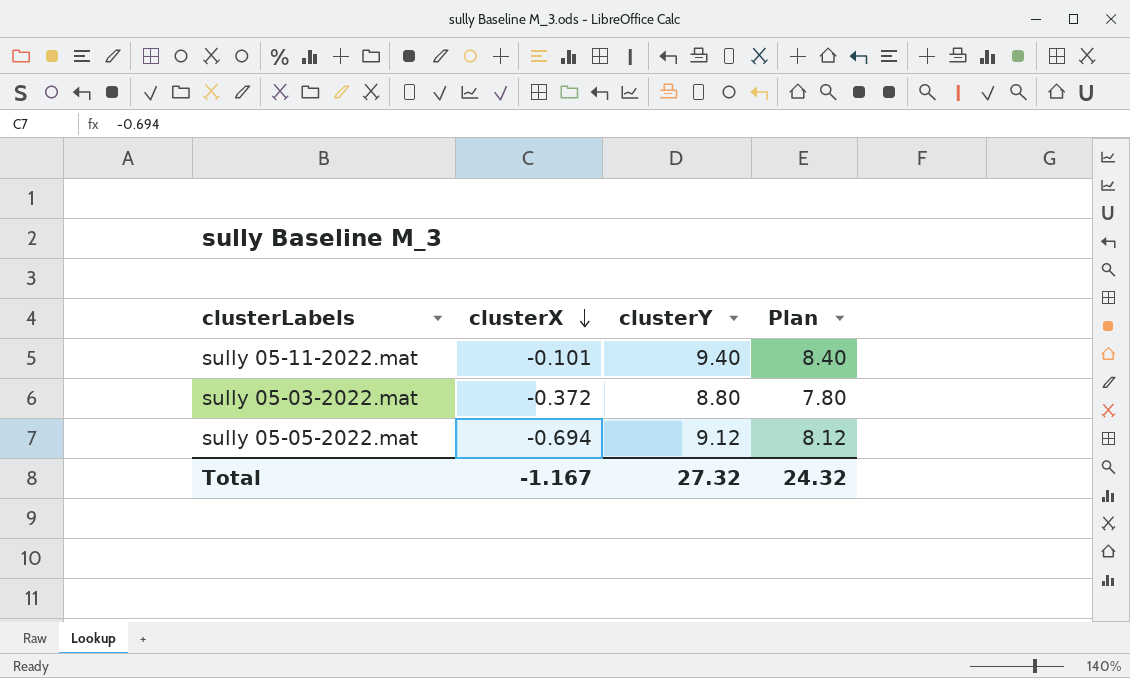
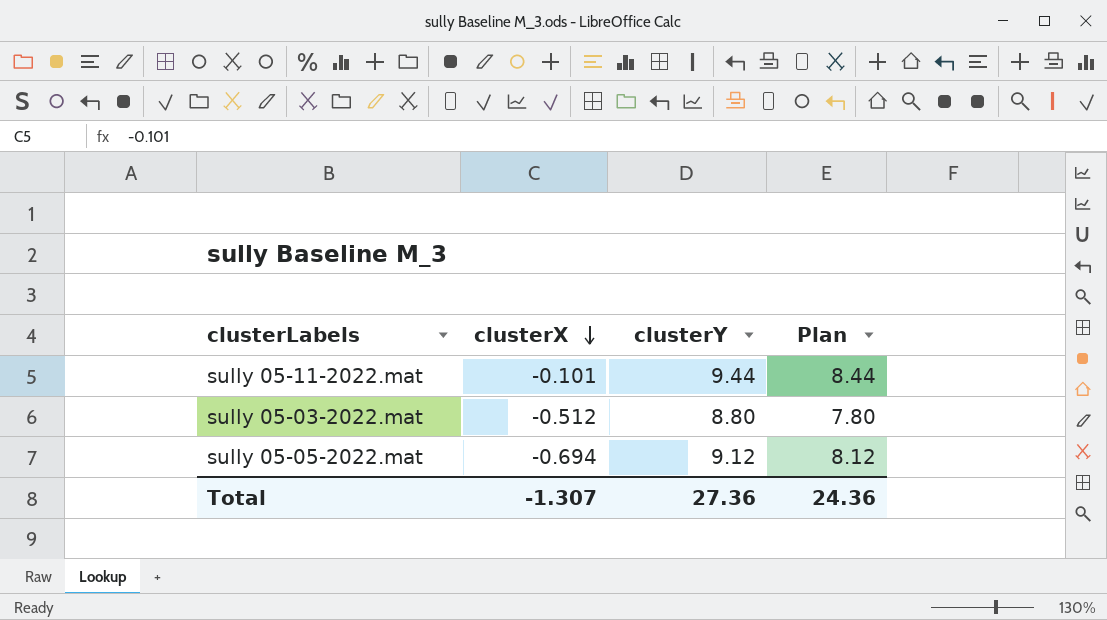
sully 05-11-2022.mat | clusterY: 9.40 -> 9.44
sully 05-11-2022.mat | Plan: 8.40 -> 8.44
sully 05-03-2022.mat | clusterX: -0.372 -> -0.512
Total | clusterX: -1.167 -> -1.307
Total | clusterY: 27.32 -> 27.36
Total | Plan: 24.32 -> 24.36

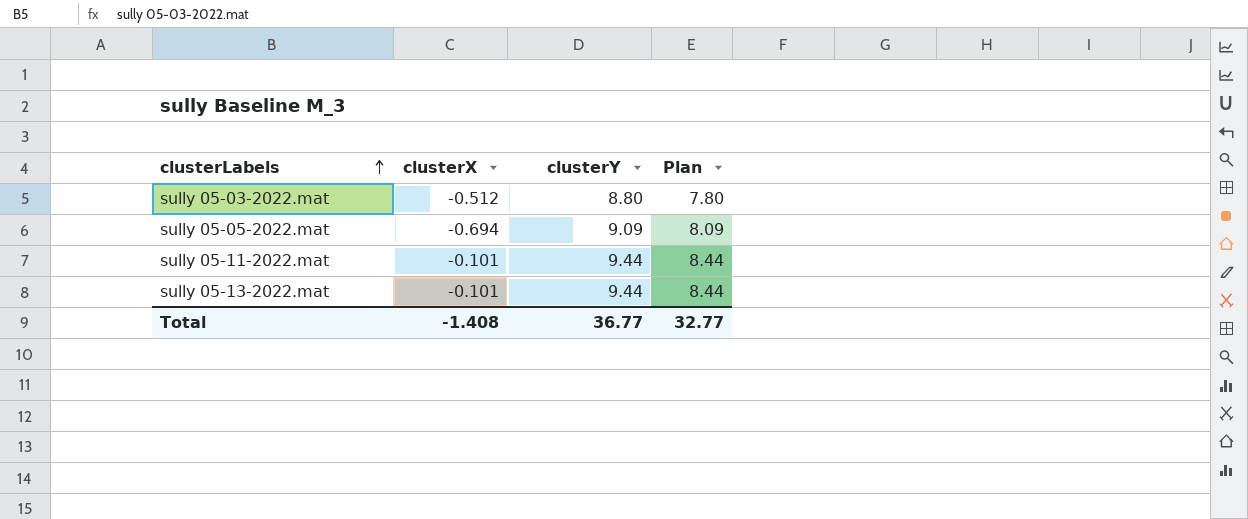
row order: clusterX descending -> clusterLabels ascending
sully 05-05-2022.mat | clusterY: 9.12 -> 9.09
sully 05-05-2022.mat | Plan: 8.12 -> 8.09
row sully 05-13-2022.mat: none -> -0.101 | 9.44 | 8.44
Total | clusterX: -1.307 -> -1.408
Total | clusterY: 27.36 -> 36.77
Total | Plan: 24.36 -> 32.77

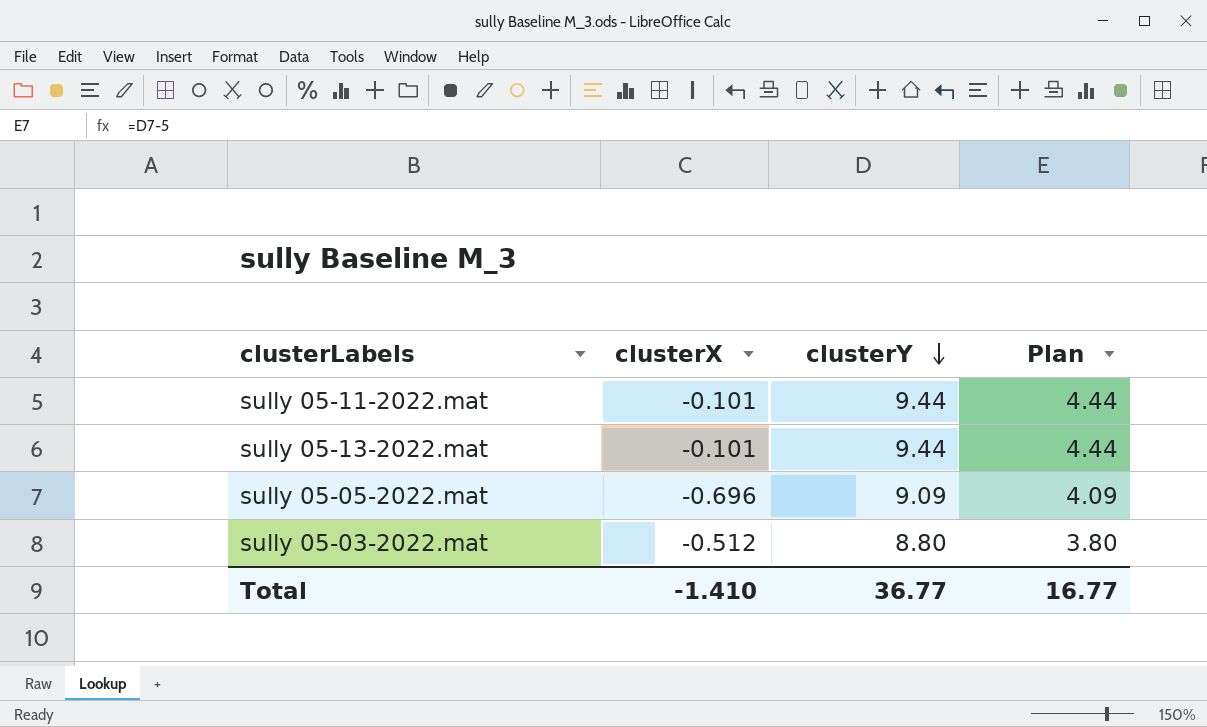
row order: clusterLabels ascending -> clusterY descending
column Plan | formula: [clusterY] - 1 -> [clusterY] - 5
sully 05-05-2022.mat | clusterX: -0.694 -> -0.696
Total | clusterX: -1.408 -> -1.410
Total | Plan: 32.77 -> 16.77

